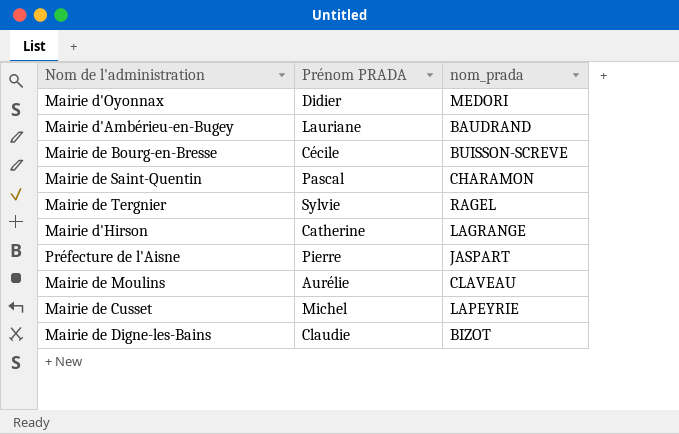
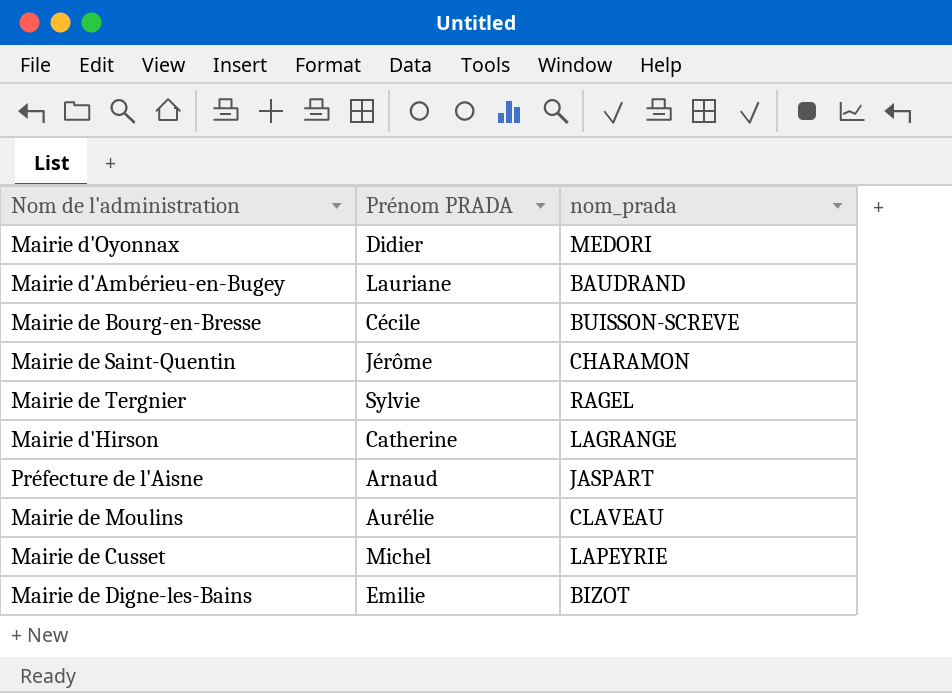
Mairie de Saint-Quentin | Prénom PRADA: Pascal -> Jérôme
Préfecture de l'Aisne | Prénom PRADA: Pierre -> Arnaud
Mairie de Digne-les-Bains | Prénom PRADA: Claudie -> Emilie

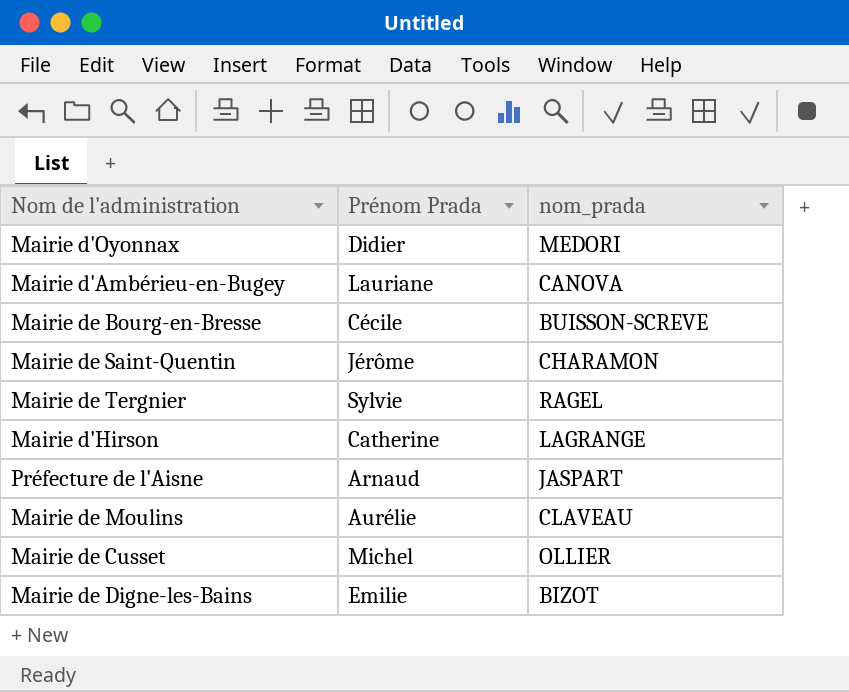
column name: Prénom PRADA -> Prénom Prada
Mairie d'Ambérieu-en-Bugey | nom_prada: BAUDRAND -> CANOVA
Mairie de Cusset | nom_prada: LAPEYRIE -> OLLIER

